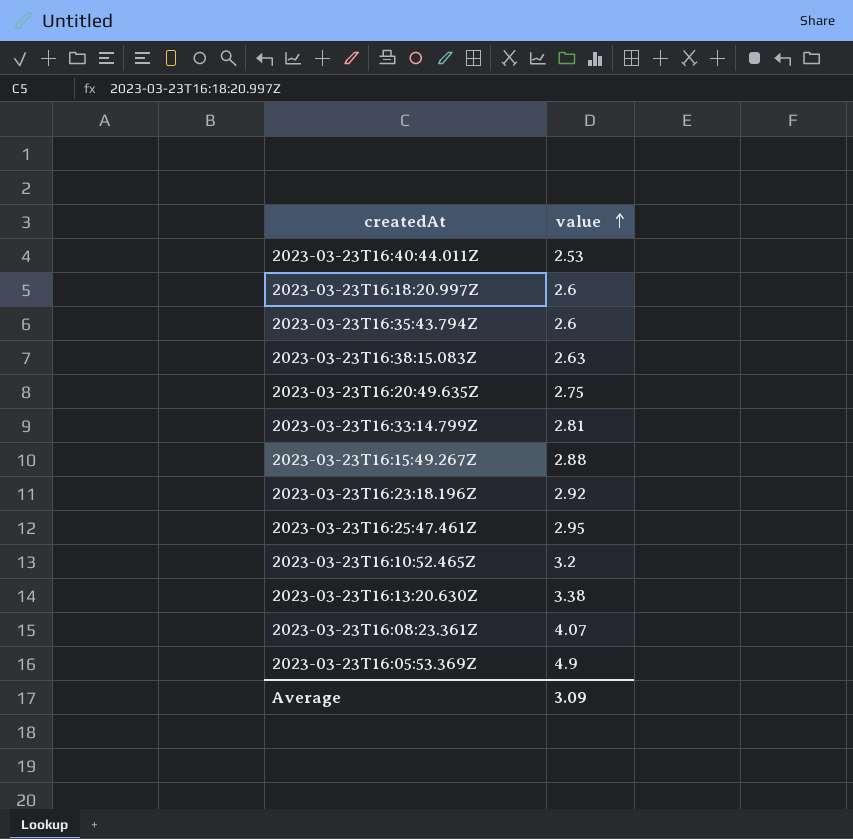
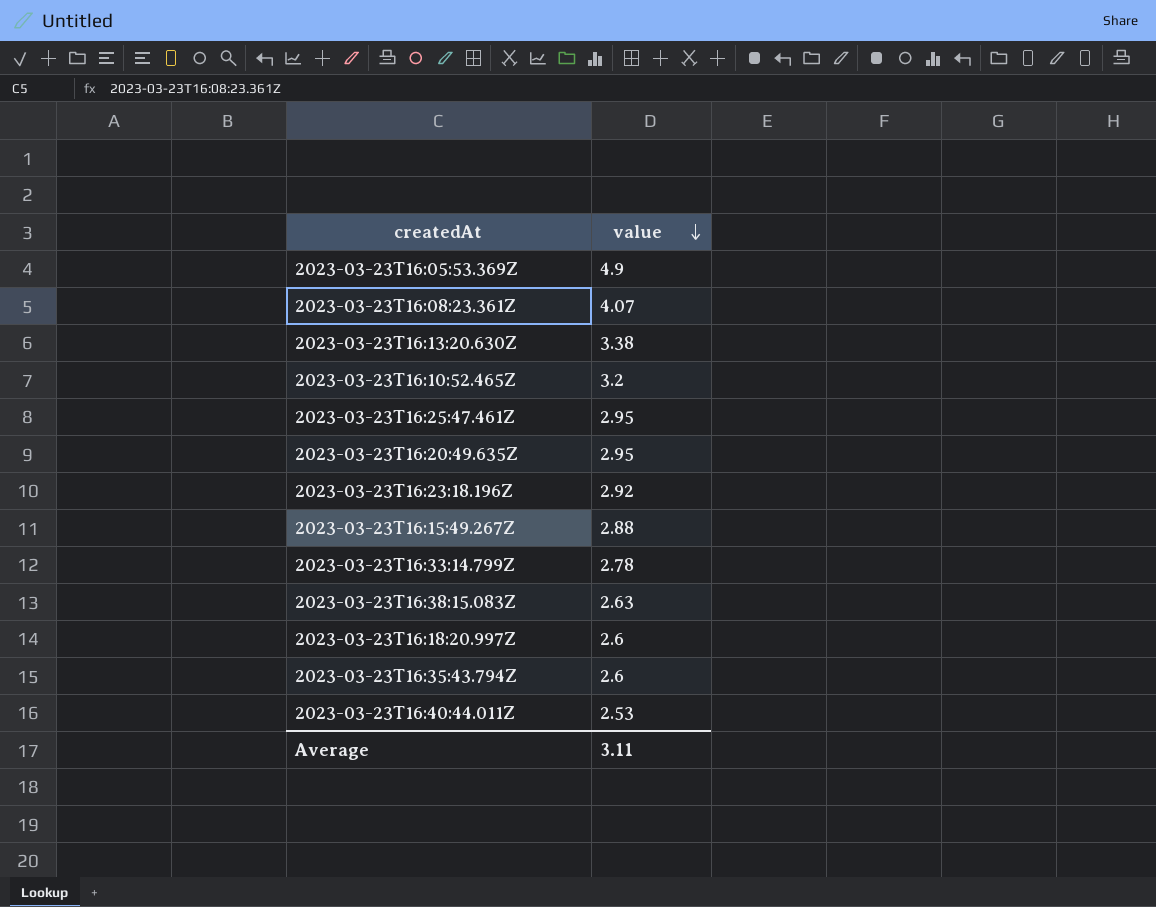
row order: value ascending -> value descending
2023-03-23T16:20:49.635Z | value: 2.75 -> 2.95
2023-03-23T16:33:14.799Z | value: 2.81 -> 2.78
Average | value: 3.09 -> 3.11

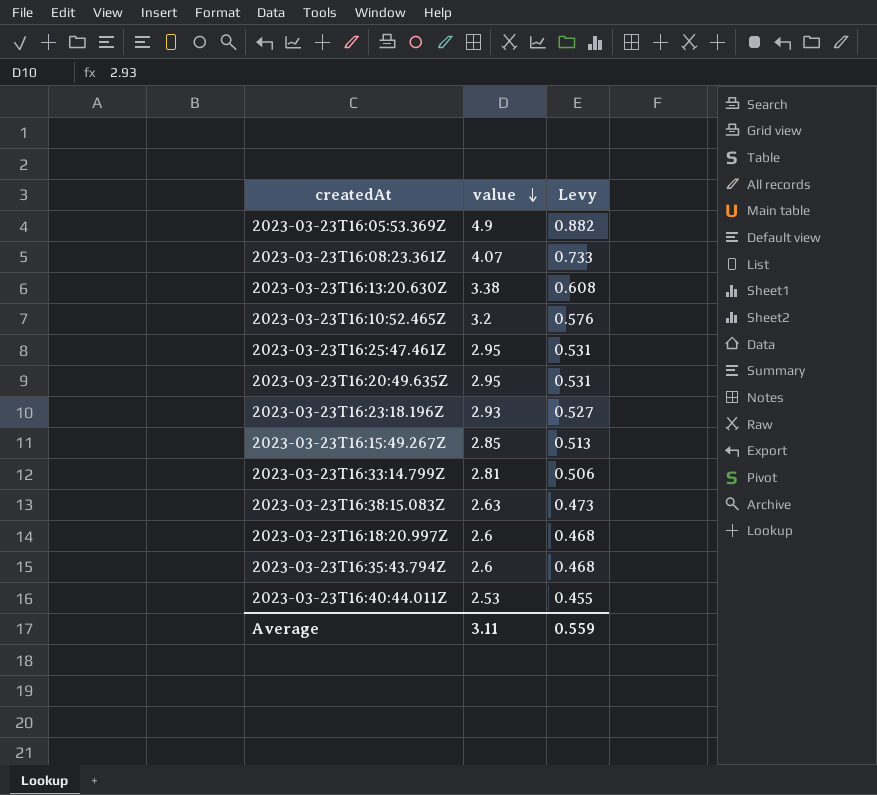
column Levy | formula: none -> [value] * 0.18
2023-03-23T16:23:18.196Z | value: 2.92 -> 2.93
2023-03-23T16:15:49.267Z | value: 2.88 -> 2.85
2023-03-23T16:33:14.799Z | value: 2.78 -> 2.81

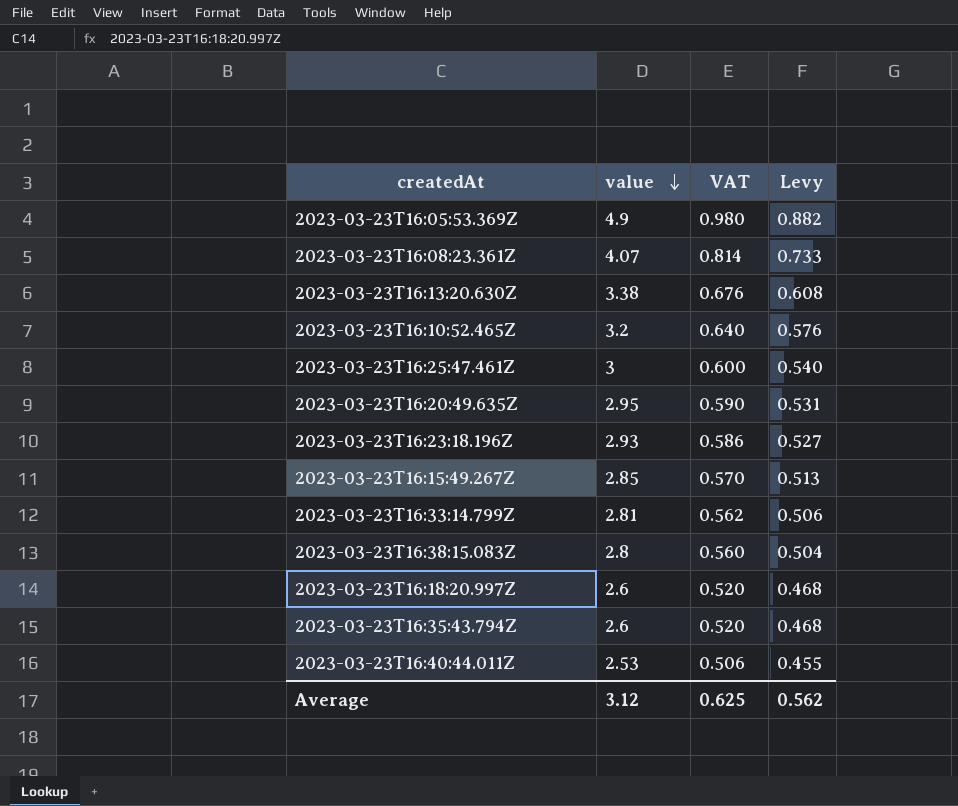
column VAT | formula: none -> [value] * 0.2
2023-03-23T16:25:47.461Z | value: 2.95 -> 3
2023-03-23T16:25:47.461Z | Levy: 0.531 -> 0.540
2023-03-23T16:38:15.083Z | value: 2.63 -> 2.8
2023-03-23T16:38:15.083Z | Levy: 0.473 -> 0.504
Average | value: 3.11 -> 3.12
Average | Levy: 0.559 -> 0.562

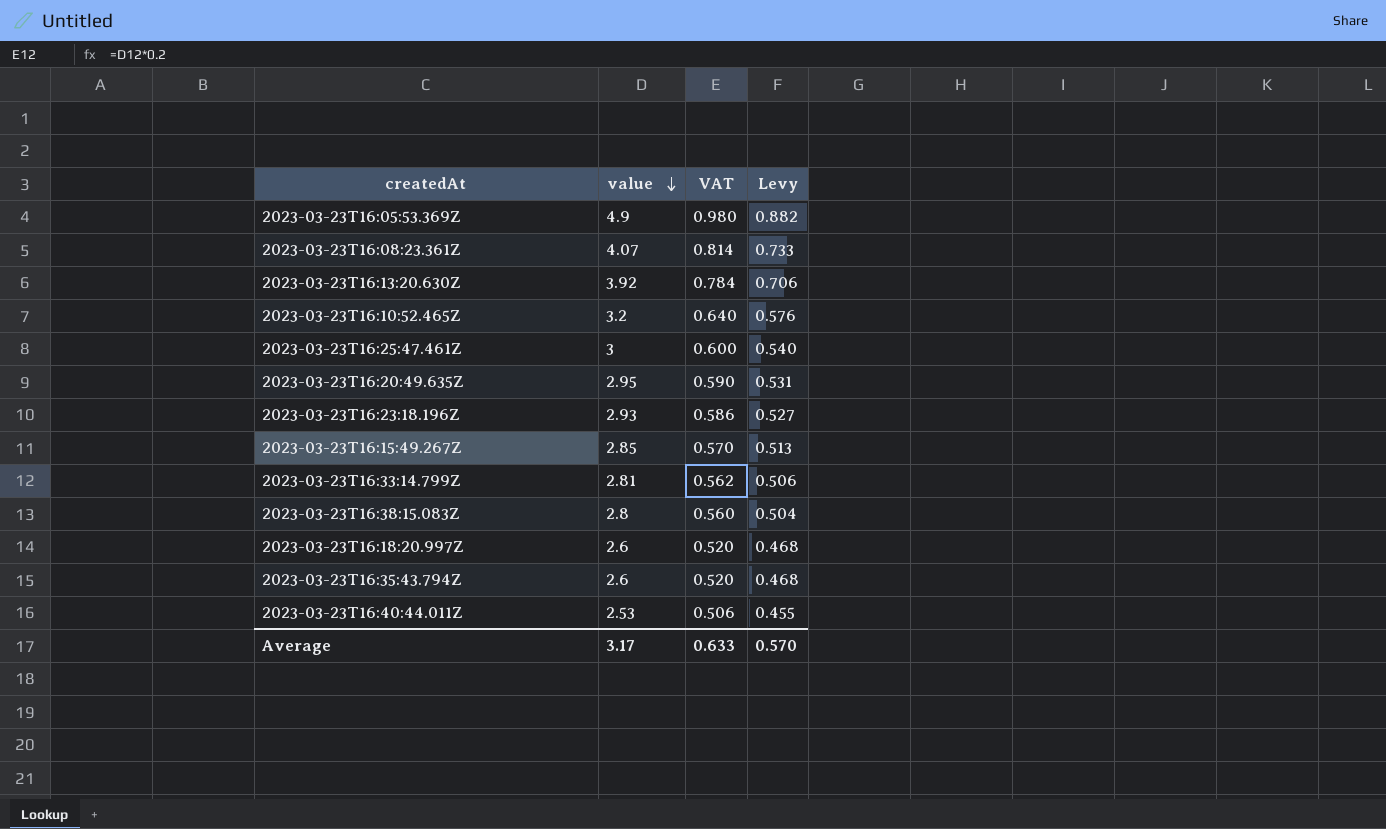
2023-03-23T16:13:20.630Z | value: 3.38 -> 3.92
2023-03-23T16:13:20.630Z | VAT: 0.676 -> 0.784
2023-03-23T16:13:20.630Z | Levy: 0.608 -> 0.706
Average | value: 3.12 -> 3.17
Average | VAT: 0.625 -> 0.633
Average | Levy: 0.562 -> 0.570

